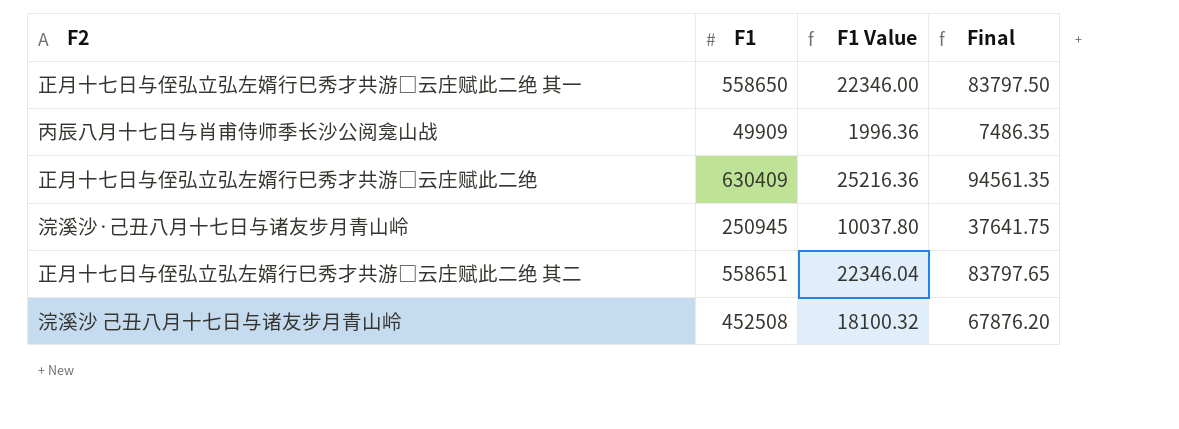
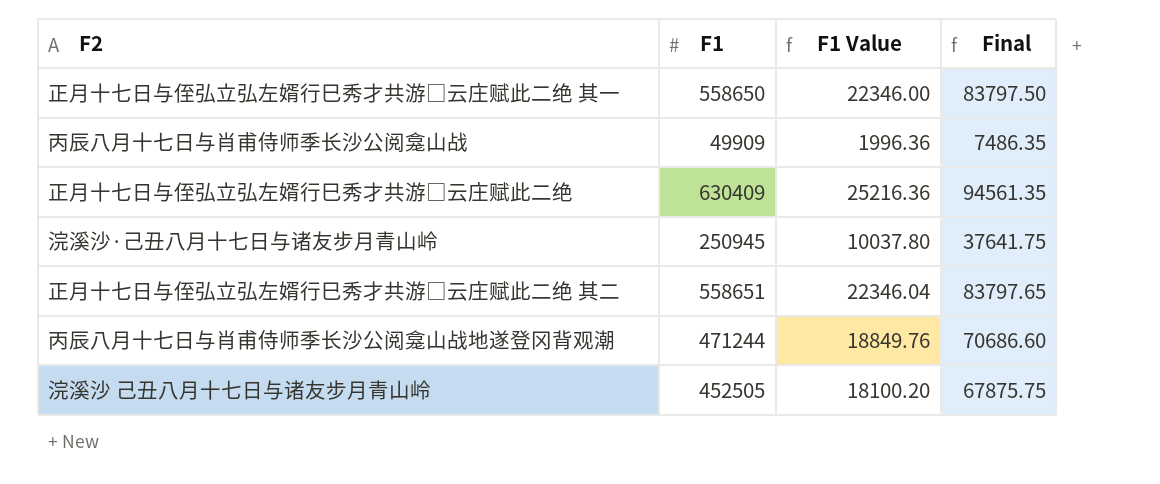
row 丙辰八月十七日与肖甫侍师季长沙公阅龛山战地遂登冈背观潮: none -> 471244 | 18849.76 | 70686.60
浣溪沙 己丑八月十七日与诸友步月青山岭 | F1: 452508 -> 452505
浣溪沙 己丑八月十七日与诸友步月青山岭 | F1 Value: 18100.32 -> 18100.20
浣溪沙 己丑八月十七日与诸友步月青山岭 | Final: 67876.20 -> 67875.75

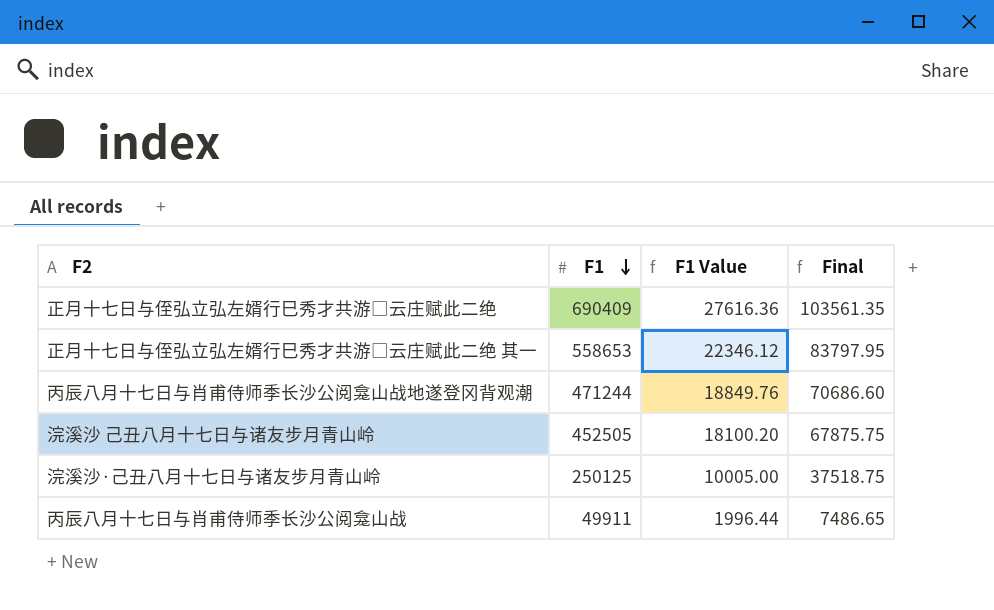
row order: none -> F1 descending
row 正月十七日与侄弘立弘左婿行巳秀才共游□云庄赋此二绝 其二: 558651 | 22346.04 | 83797.65 -> none
正月十七日与侄弘立弘左婿行巳秀才共游□云庄赋此二绝 | F1: 630409 -> 690409
正月十七日与侄弘立弘左婿行巳秀才共游□云庄赋此二绝 | F1 Value: 25216.36 -> 27616.36
正月十七日与侄弘立弘左婿行巳秀才共游□云庄赋此二绝 | Final: 94561.35 -> 103561.35
正月十七日与侄弘立弘左婿行巳秀才共游□云庄赋此二绝 其一 | F1: 558650 -> 558653
正月十七日与侄弘立弘左婿行巳秀才共游□云庄赋此二绝 其一 | F1 Value: 22346.00 -> 22346.12
正月十七日与侄弘立弘左婿行巳秀才共游□云庄赋此二绝 其一 | Final: 83797.50 -> 83797.95
浣溪沙·己丑八月十七日与诸友步月青山岭 | F1: 250945 -> 250125
浣溪沙·己丑八月十七日与诸友步月青山岭 | F1 Value: 10037.80 -> 10005.00
浣溪沙·己丑八月十七日与诸友步月青山岭 | Final: 37641.75 -> 37518.75
丙辰八月十七日与肖甫侍师季长沙公阅龛山战 | F1: 49909 -> 49911
丙辰八月十七日与肖甫侍师季长沙公阅龛山战 | F1 Value: 1996.36 -> 1996.44
丙辰八月十七日与肖甫侍师季长沙公阅龛山战 | Final: 7486.35 -> 7486.65

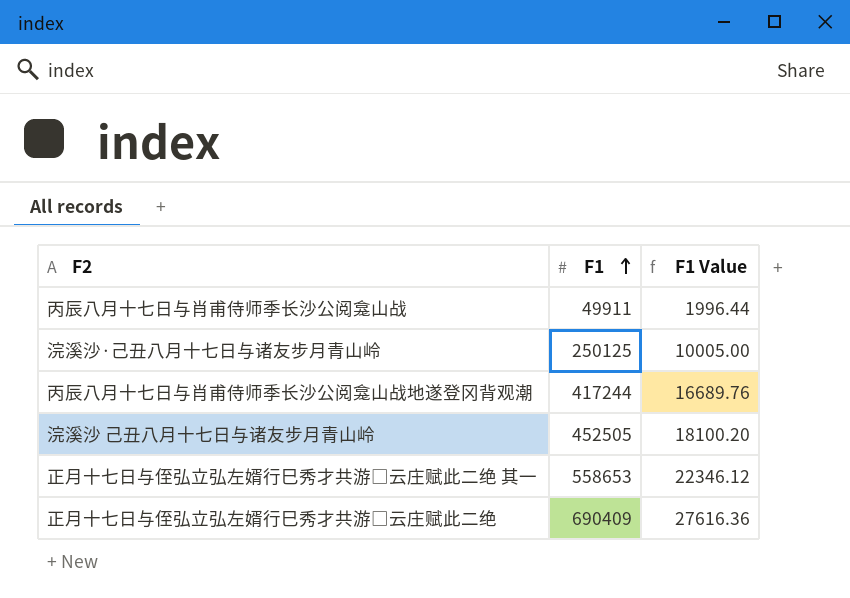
row order: F1 descending -> F1 ascending
column Final | formula: [F1] * 0.15 -> none
丙辰八月十七日与肖甫侍师季长沙公阅龛山战地遂登冈背观潮 | F1: 471244 -> 417244
丙辰八月十七日与肖甫侍师季长沙公阅龛山战地遂登冈背观潮 | F1 Value: 18849.76 -> 16689.76

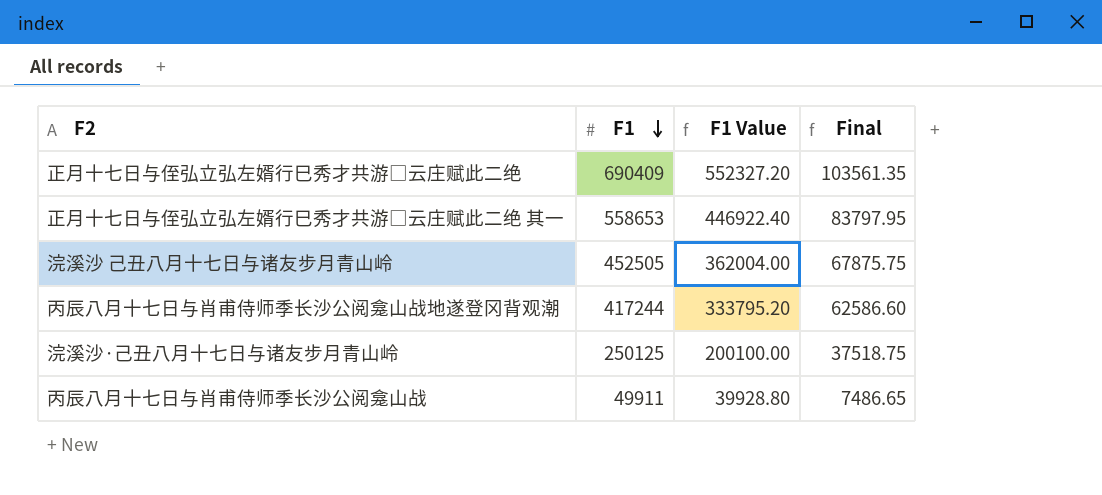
row order: F1 ascending -> F1 descending
column F1 Value | formula: [F1] * 0.04 -> [F1] * 0.8
column Final | formula: none -> [F1] * 0.15

